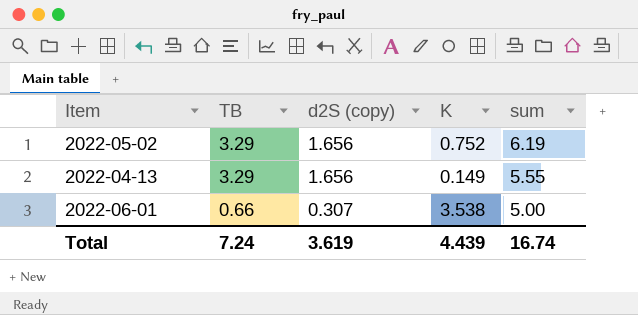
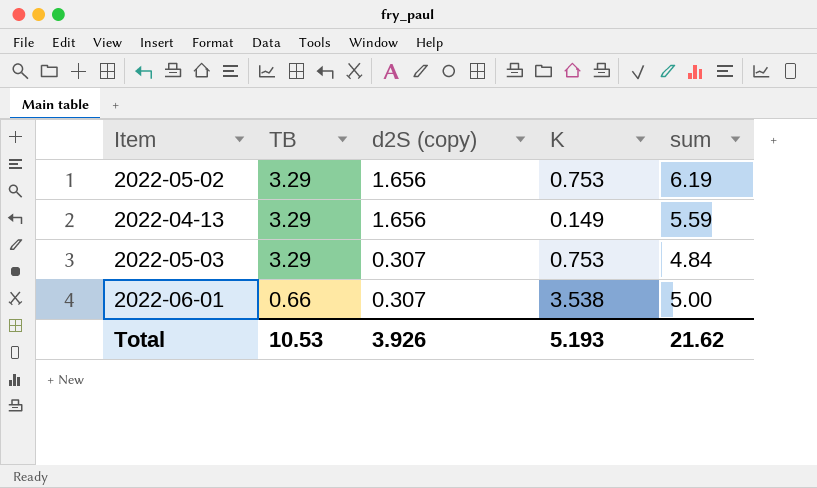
2022-05-02 | K: 0.752 -> 0.753
2022-04-13 | sum: 5.55 -> 5.59
row 2022-05-03: none -> 3.29 | 0.307 | 0.753 | 4.84
Total | TB: 7.24 -> 10.53
Total | d2S (copy): 3.619 -> 3.926
Total | K: 4.439 -> 5.193
Total | sum: 16.74 -> 21.62

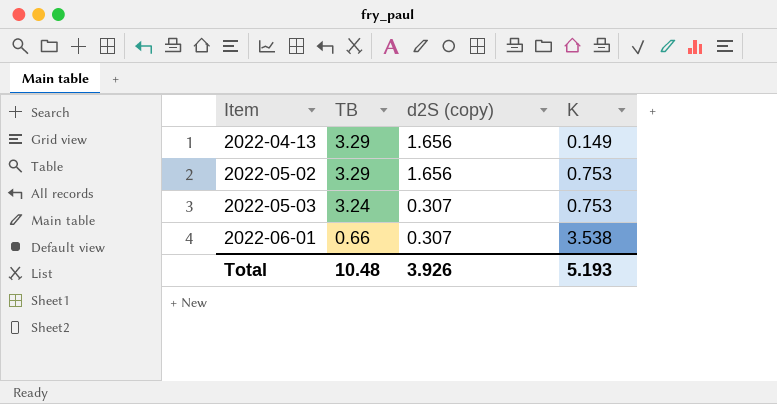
row order: TB descending -> Item ascending
column sum | position: 5 -> none
2022-05-03 | TB: 3.29 -> 3.24
Total | TB: 10.53 -> 10.48

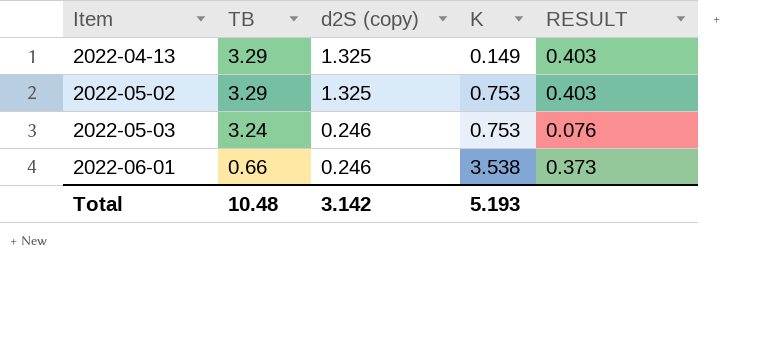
column RESULT | formula: none -> [d2S (copy)] / [TB]
2022-04-13 | d2S (copy): 1.656 -> 1.325
2022-05-02 | d2S (copy): 1.656 -> 1.325
2022-05-03 | d2S (copy): 0.307 -> 0.246
2022-06-01 | d2S (copy): 0.307 -> 0.246
Total | d2S (copy): 3.926 -> 3.142

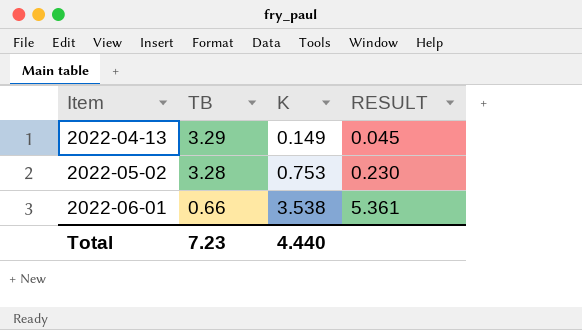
column d2S (copy) | position: 3 -> none
column RESULT | formula: [d2S (copy)] / [TB] -> [K] / [TB]
row 2022-05-03: 3.24 | 0.246 | 0.753 | 0.076 -> none
2022-05-02 | TB: 3.29 -> 3.28
Total | TB: 10.48 -> 7.23
Total | K: 5.193 -> 4.440

